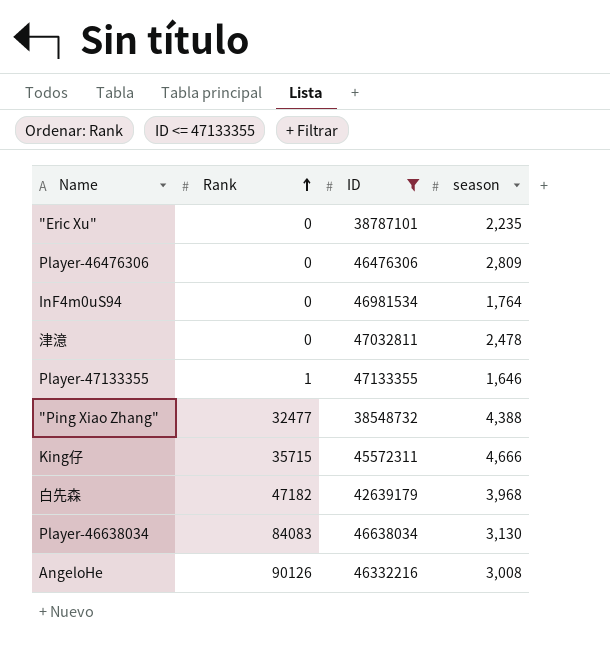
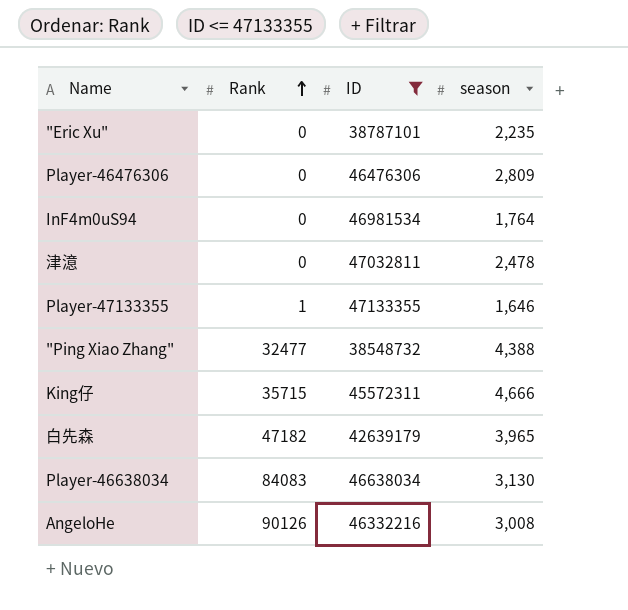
白先森 | season: 3,968 -> 3,965

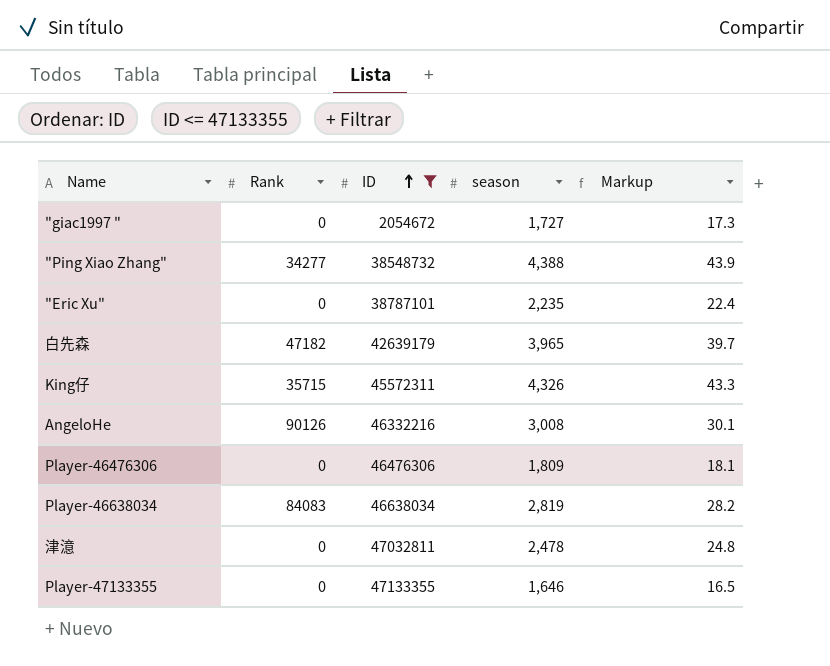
row order: Rank ascending -> ID ascending
column Markup | formula: none -> [season] * 0.01
row InF4m0uS94: 0 | 46981534 | 1,764 -> none
row "giac1997 ": none -> 0 | 2054672 | 1,727 | 17.3
"Ping Xiao Zhang" | Rank: 32477 -> 34277
King仔 | season: 4,666 -> 4,326
Player-46476306 | season: 2,809 -> 1,809
Player-46638034 | season: 3,130 -> 2,819
Player-47133355 | Rank: 1 -> 0

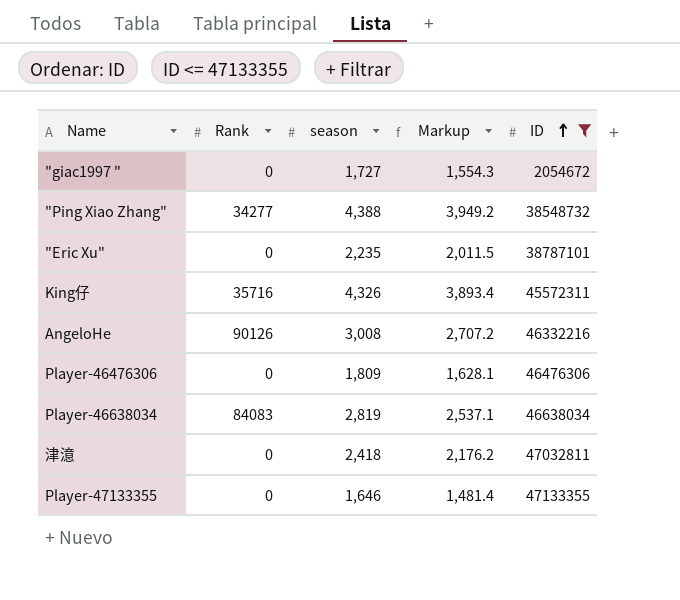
column Markup | formula: [season] * 0.01 -> [season] * 0.9
column ID | position: 3 -> 5
row 白先森: 47182 | 42639179 | 3,965 | 39.7 -> none
King仔 | Rank: 35715 -> 35716
津澺 | season: 2,478 -> 2,418

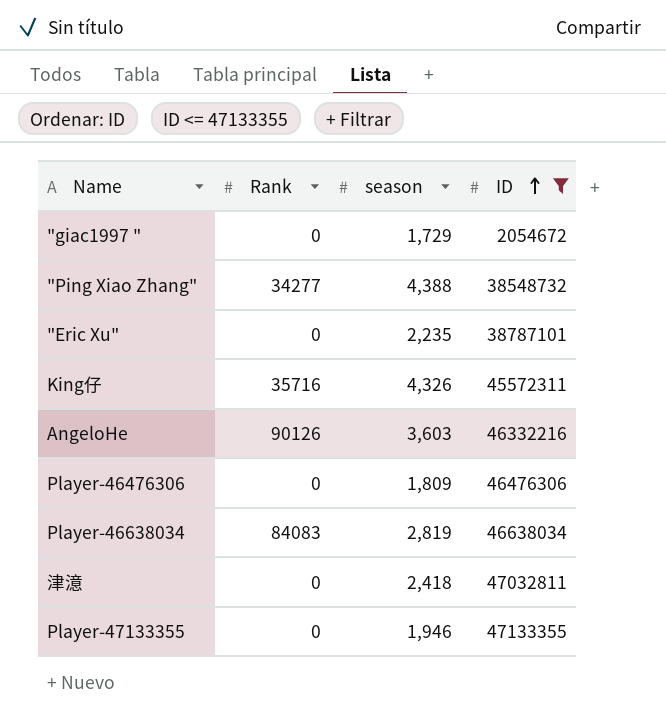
column Markup | formula: [season] * 0.9 -> none
"giac1997 " | season: 1,727 -> 1,729
AngeloHe | season: 3,008 -> 3,603
Player-47133355 | season: 1,646 -> 1,946

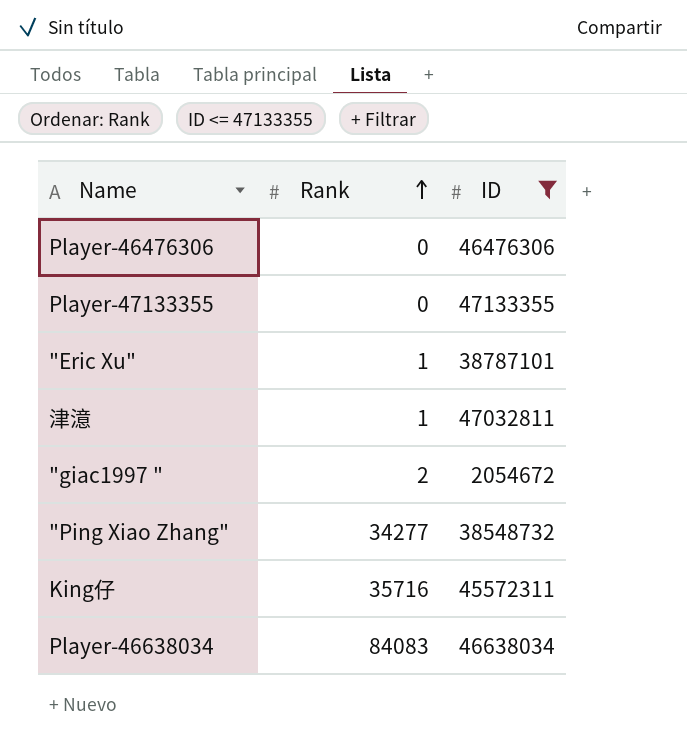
row order: ID ascending -> Rank ascending
column season | position: 3 -> none
row AngeloHe: 90126 | 3,603 | 46332216 -> none
"Eric Xu" | Rank: 0 -> 1
津澺 | Rank: 0 -> 1
"giac1997 " | Rank: 0 -> 2

